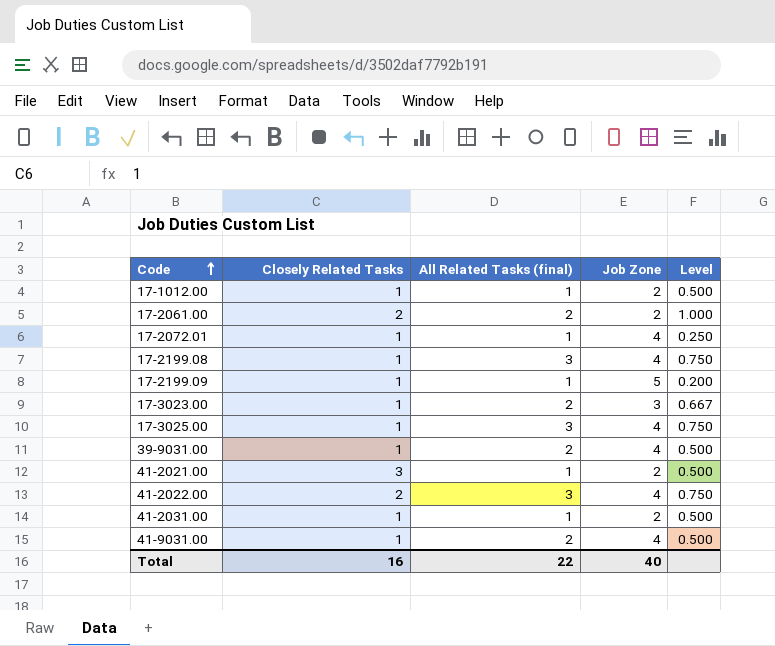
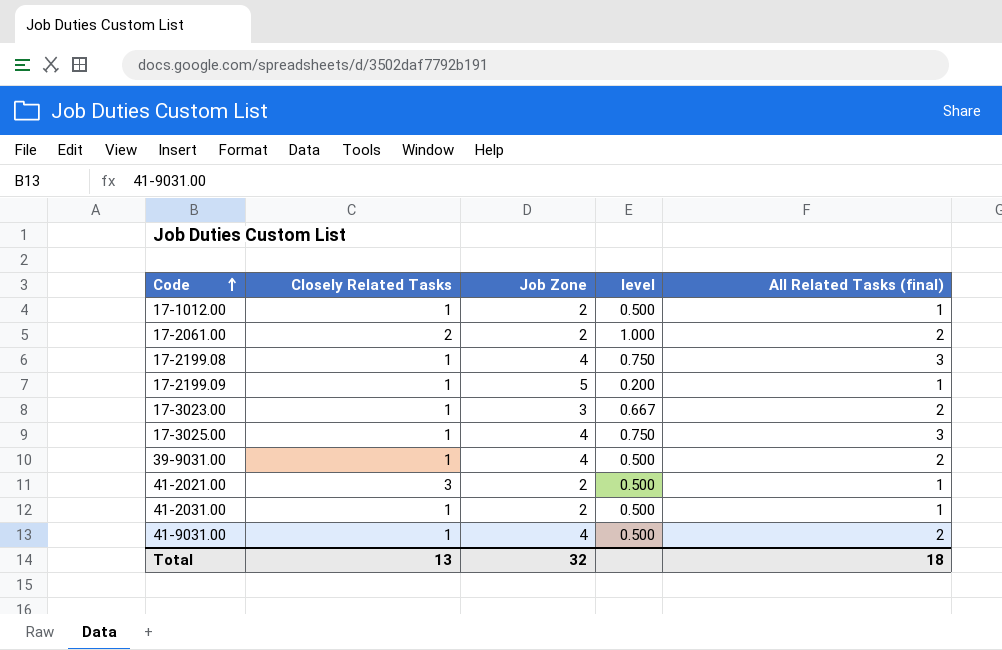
column name: Level -> level
column All Related Tasks (final) | position: 3 -> 5
row 17-2072.01: 1 | 1 | 4 | 0.250 -> none
row 41-2022.00: 2 | 3 | 4 | 0.750 -> none
Total | Closely Related Tasks: 16 -> 13
Total | Job Zone: 40 -> 32
Total | All Related Tasks (final): 22 -> 18

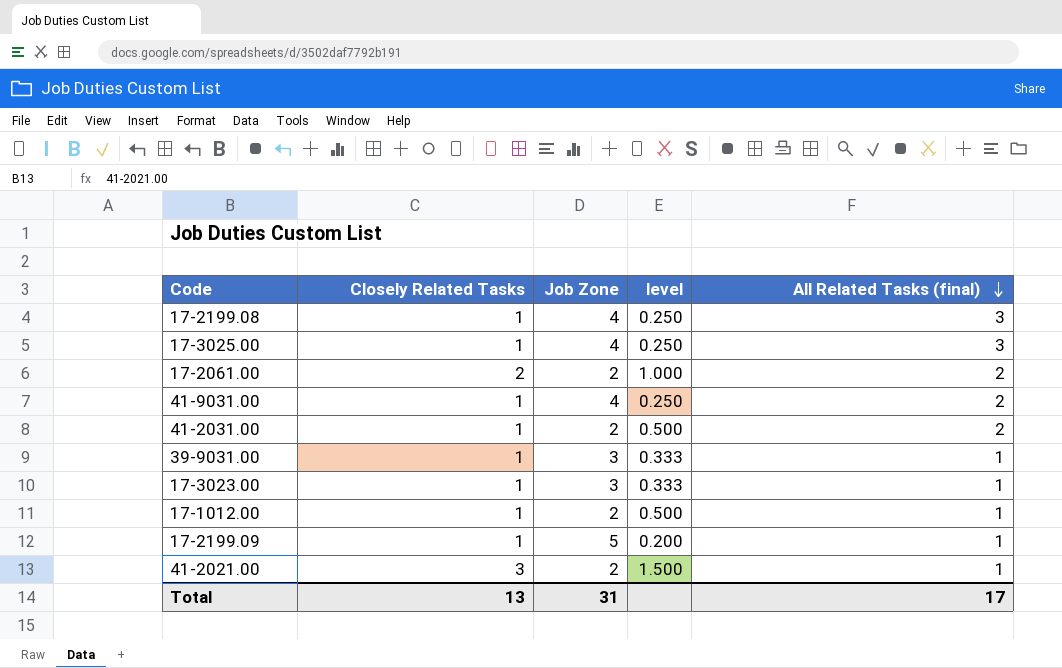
row order: Code ascending -> All Related Tasks (final) descending
column level | formula: [All Related Tasks (final)] / [Job Zone] -> [Closely Related Tasks] / [Job Zone]
41-2031.00 | All Related Tasks (final): 1 -> 2
39-9031.00 | Job Zone: 4 -> 3
39-9031.00 | All Related Tasks (final): 2 -> 1
17-3023.00 | All Related Tasks (final): 2 -> 1
Total | Job Zone: 32 -> 31
Total | All Related Tasks (final): 18 -> 17

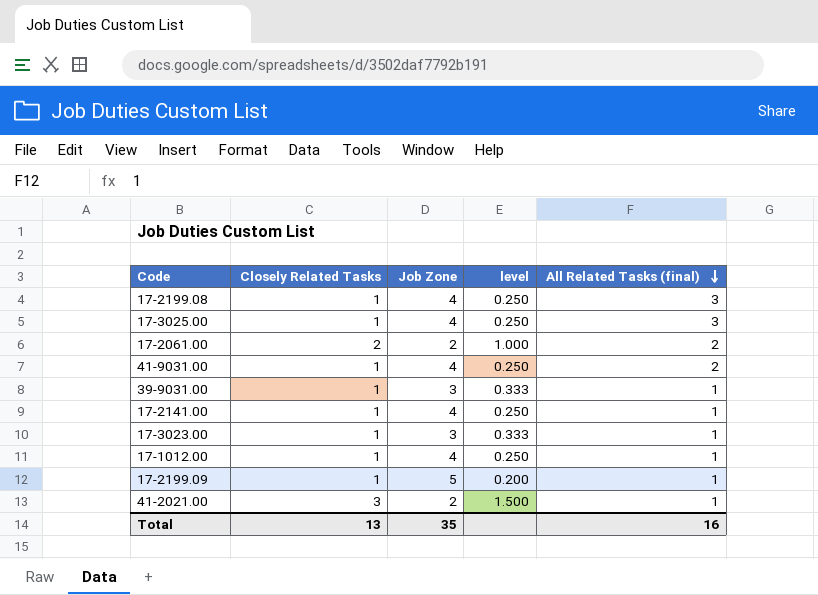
row 41-2031.00: 1 | 2 | 0.500 | 2 -> none
row 17-2141.00: none -> 1 | 4 | 0.250 | 1
17-1012.00 | Job Zone: 2 -> 4
17-1012.00 | level: 0.500 -> 0.250
Total | Job Zone: 31 -> 35
Total | All Related Tasks (final): 17 -> 16

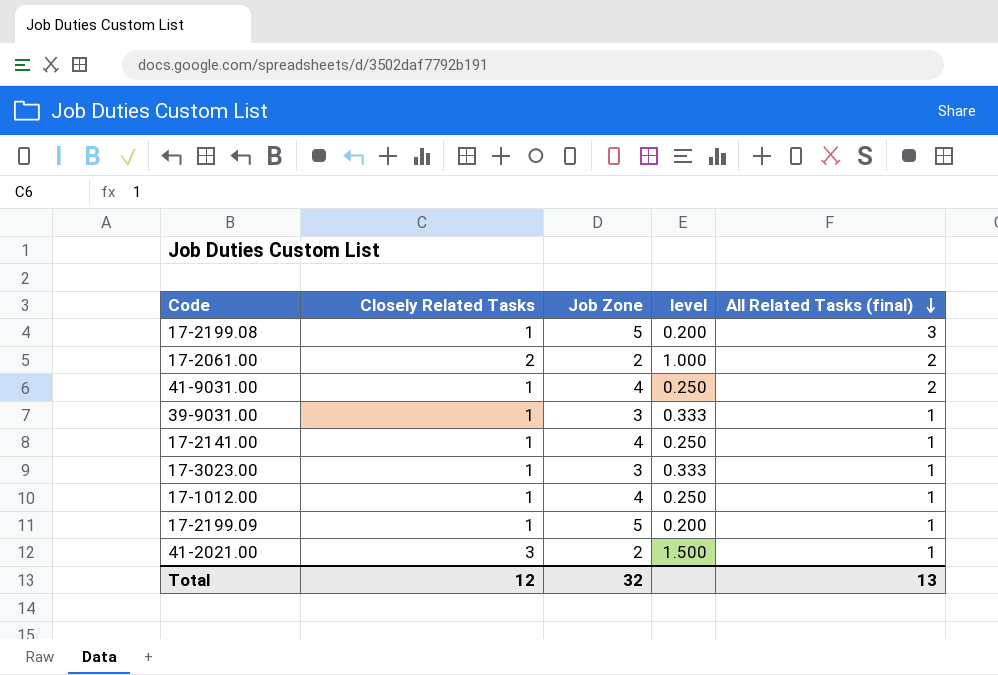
row 17-3025.00: 1 | 4 | 0.250 | 3 -> none
17-2199.08 | Job Zone: 4 -> 5
17-2199.08 | level: 0.250 -> 0.200
Total | Closely Related Tasks: 13 -> 12
Total | Job Zone: 35 -> 32
Total | All Related Tasks (final): 16 -> 13

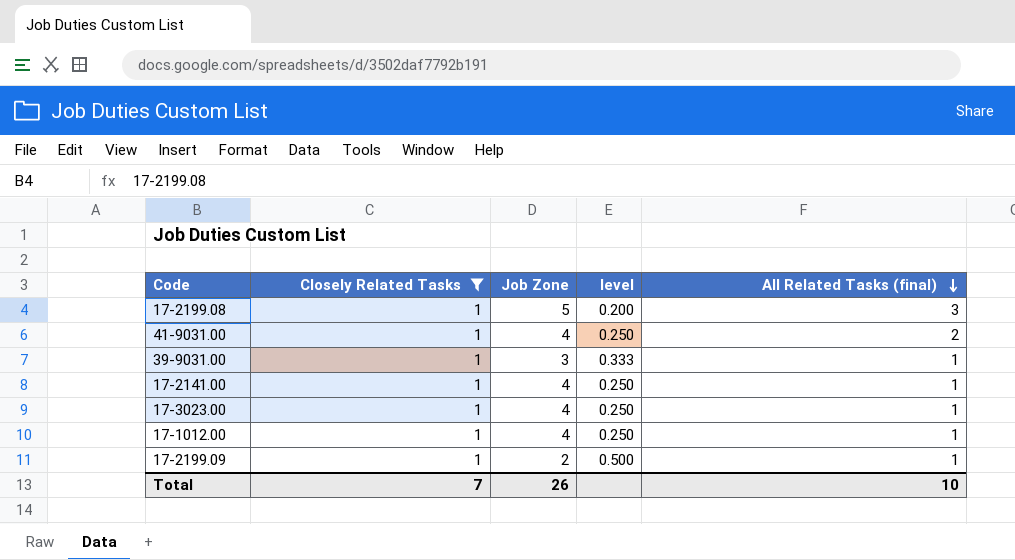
filter: none -> Closely Related Tasks = 1
17-3023.00 | Job Zone: 3 -> 4
17-3023.00 | level: 0.333 -> 0.250
17-2199.09 | Job Zone: 5 -> 2
17-2199.09 | level: 0.200 -> 0.500
Total | Closely Related Tasks: 12 -> 7
Total | Job Zone: 32 -> 26
Total | All Related Tasks (final): 13 -> 10

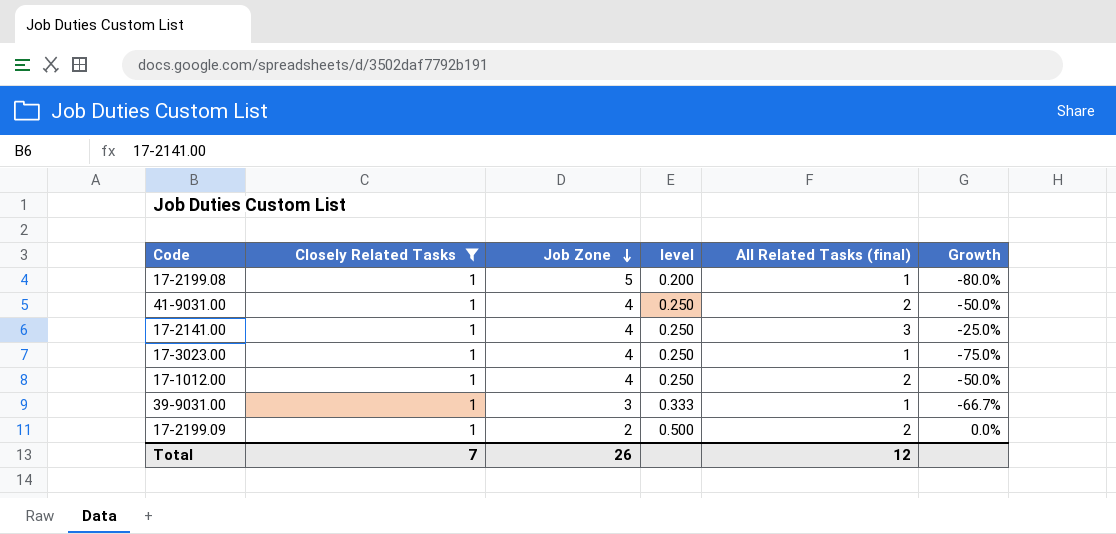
row order: All Related Tasks (final) descending -> Job Zone descending
column Growth | formula: none -> ([All Related Tasks (final)] - [Job Zone]) / [Job Zone]
17-2199.08 | All Related Tasks (final): 3 -> 1
17-2141.00 | All Related Tasks (final): 1 -> 3
17-1012.00 | All Related Tasks (final): 1 -> 2
17-2199.09 | All Related Tasks (final): 1 -> 2
Total | All Related Tasks (final): 10 -> 12

